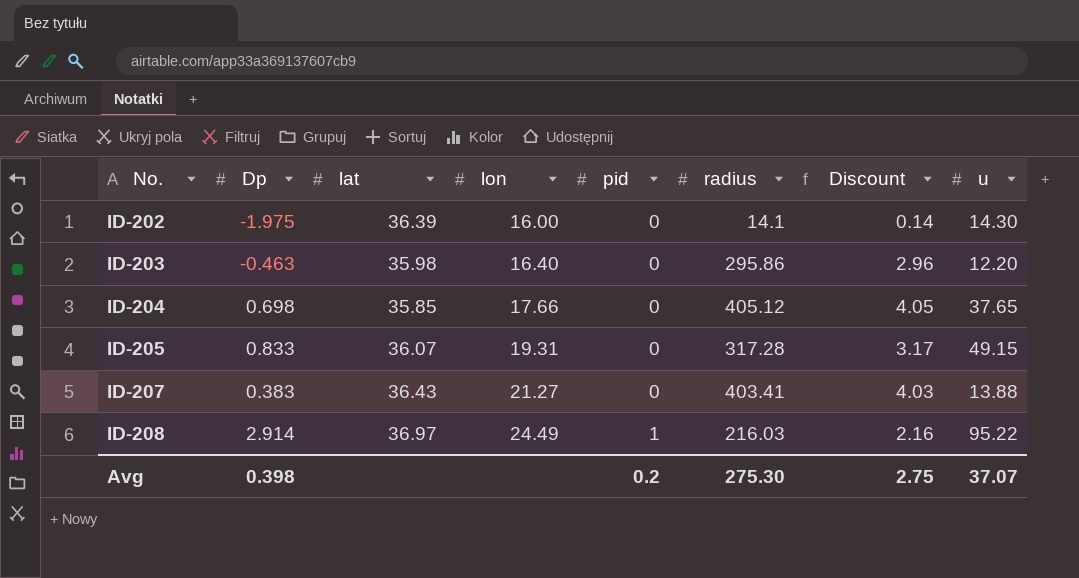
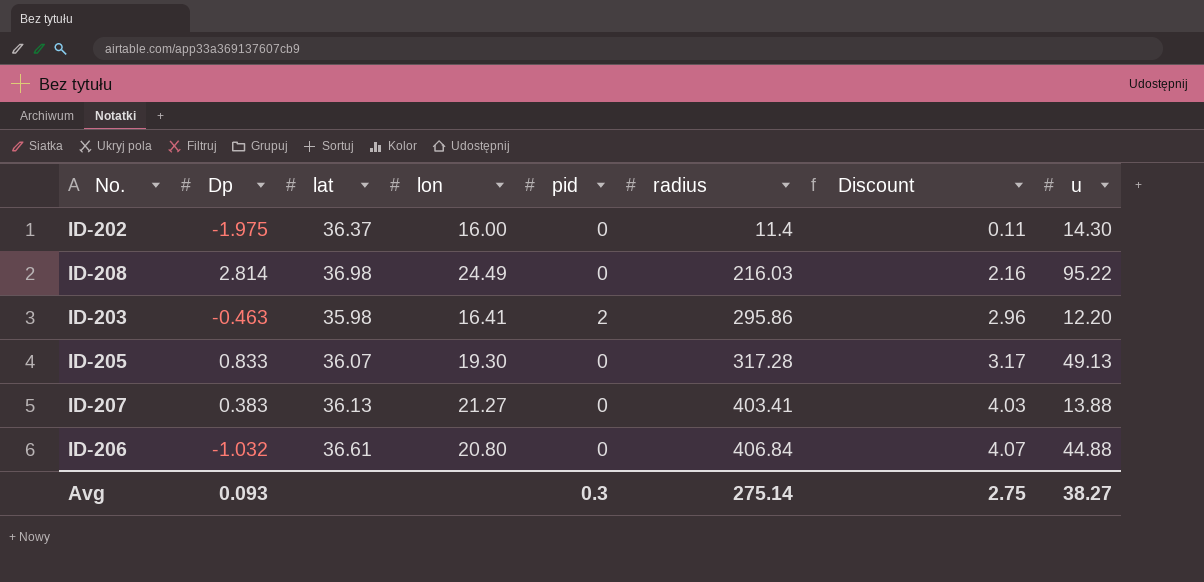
row order: No. ascending -> radius ascending
row ID-204: 0.698 | 35.85 | 17.66 | 0 | 405.12 | 4.05 | 37.65 -> none
ID-202 | lat: 36.39 -> 36.37
ID-202 | radius: 14.1 -> 11.4
ID-202 | Discount: 0.14 -> 0.11
ID-208 | Dp: 2.914 -> 2.814
ID-208 | lat: 36.97 -> 36.98
ID-208 | pid: 1 -> 0
ID-203 | lon: 16.40 -> 16.41
ID-203 | pid: 0 -> 2
ID-205 | lon: 19.31 -> 19.30
ID-205 | u: 49.15 -> 49.13
ID-207 | lat: 36.43 -> 36.13
row ID-206: none -> -1.032 | 36.61 | 20.80 | 0 | 406.84 | 4.07 | 44.88
Avg | Dp: 0.398 -> 0.093
Avg | pid: 0.2 -> 0.3
Avg | radius: 275.30 -> 275.14
Avg | u: 37.07 -> 38.27

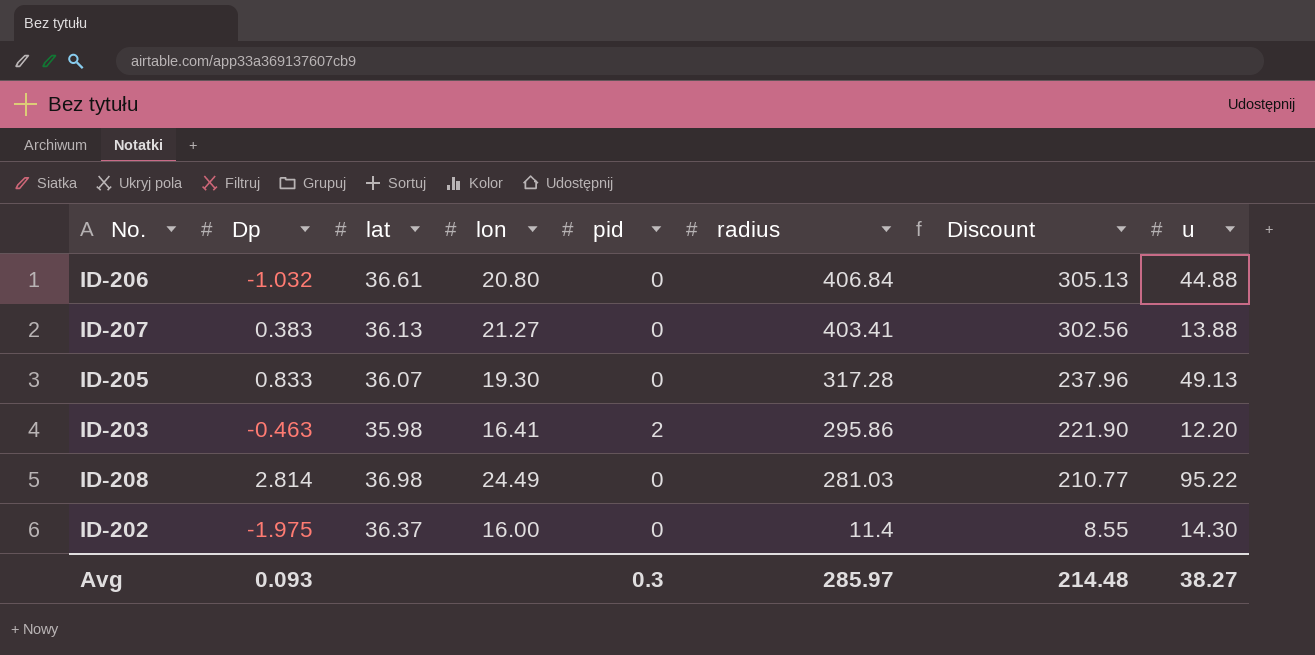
row order: radius ascending -> radius descending
column Discount | formula: [radius] * 0.01 -> [radius] * 0.75
ID-208 | radius: 216.03 -> 281.03
Avg | radius: 275.14 -> 285.97
Avg | Discount: 2.75 -> 214.48

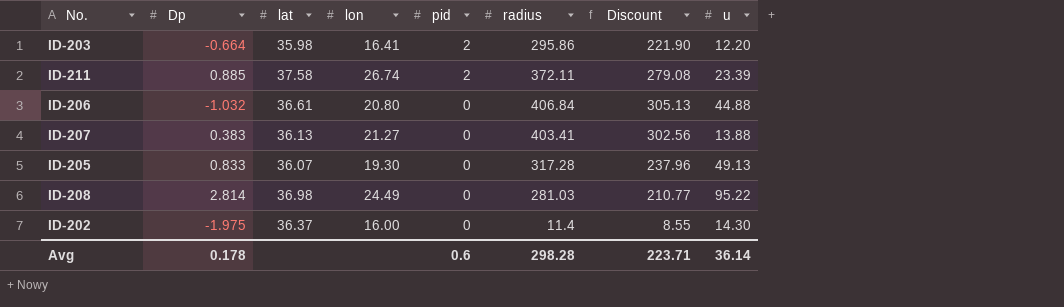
row order: radius descending -> pid descending
ID-203 | Dp: -0.463 -> -0.664
row ID-211: none -> 0.885 | 37.58 | 26.74 | 2 | 372.11 | 279.08 | 23.39
Avg | Dp: 0.093 -> 0.178
Avg | pid: 0.3 -> 0.6
Avg | radius: 285.97 -> 298.28
Avg | Discount: 214.48 -> 223.71
Avg | u: 38.27 -> 36.14

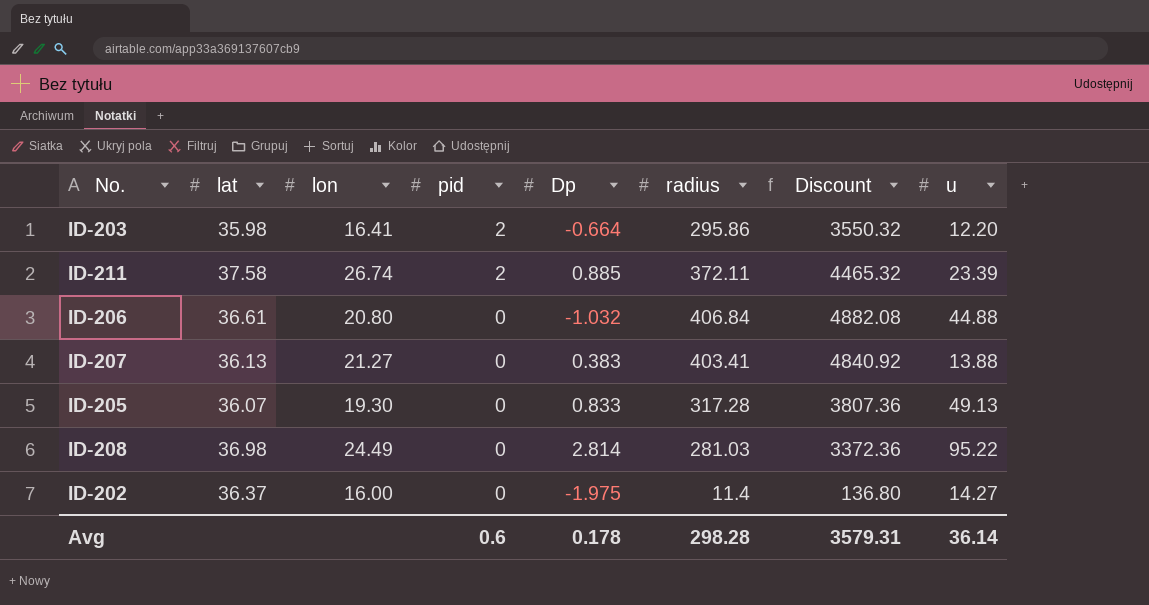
column Dp | position: 2 -> 5
column Discount | formula: [radius] * 0.75 -> [radius] * 12
ID-202 | u: 14.30 -> 14.27
Avg | Discount: 223.71 -> 3579.31

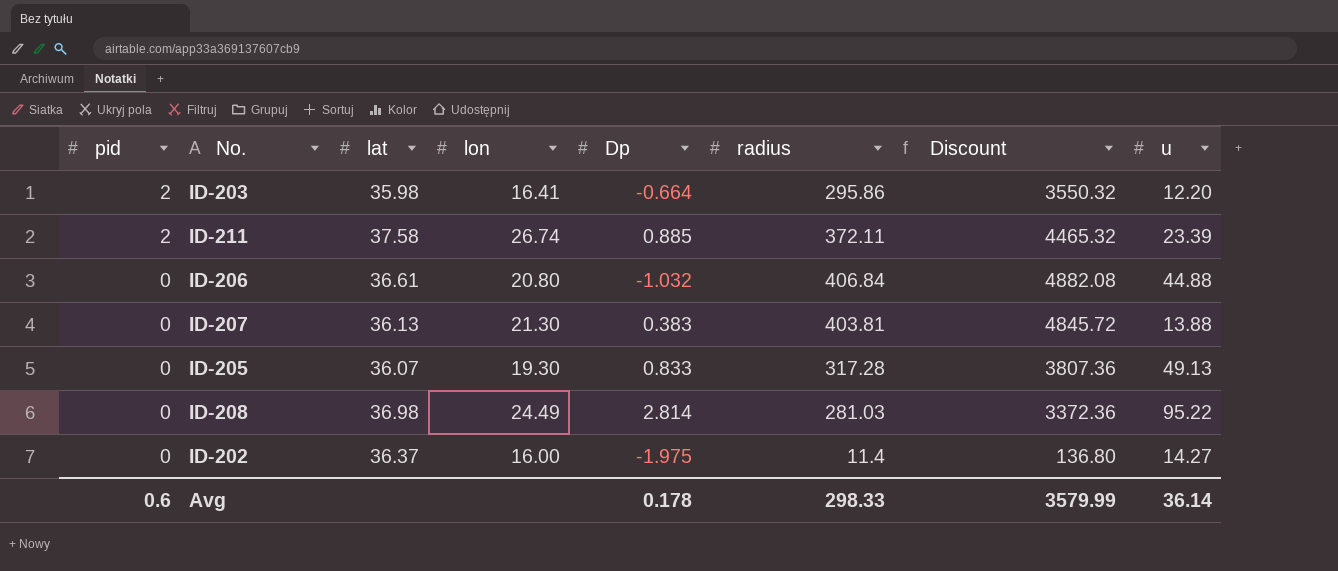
column pid | position: 4 -> 1
ID-207 | lon: 21.27 -> 21.30
ID-207 | radius: 403.41 -> 403.81
ID-207 | Discount: 4840.92 -> 4845.72
Avg | radius: 298.28 -> 298.33
Avg | Discount: 3579.31 -> 3579.99

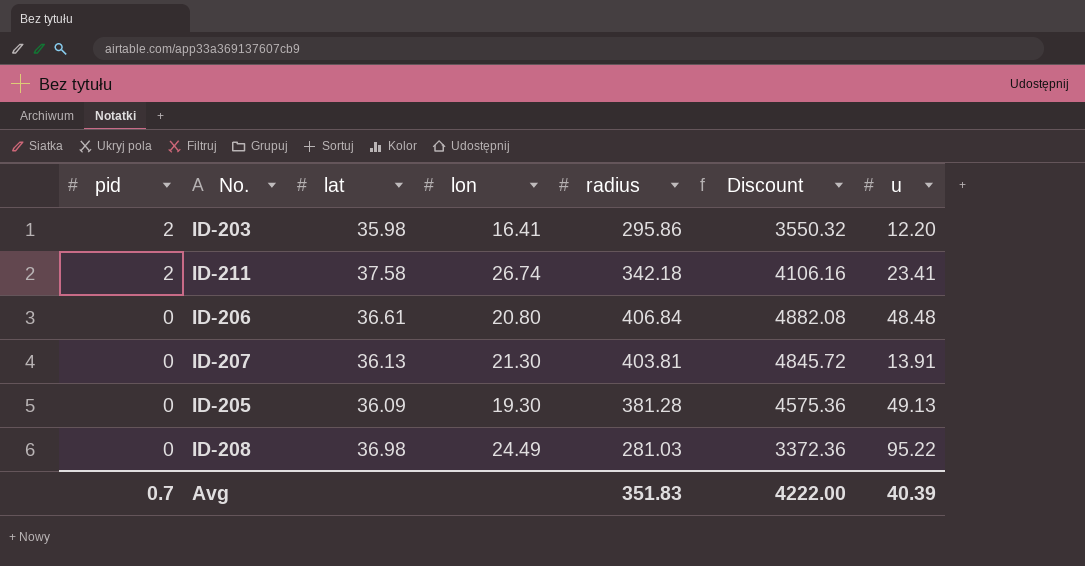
column Dp | position: 5 -> none
row ID-202: 0 | 36.37 | 16.00 | -1.975 | 11.4 | 136.80 | 14.27 -> none
ID-211 | radius: 372.11 -> 342.18
ID-211 | Discount: 4465.32 -> 4106.16
ID-211 | u: 23.39 -> 23.41
ID-206 | u: 44.88 -> 48.48
ID-207 | u: 13.88 -> 13.91
ID-205 | lat: 36.07 -> 36.09
ID-205 | radius: 317.28 -> 381.28
ID-205 | Discount: 3807.36 -> 4575.36
Avg | pid: 0.6 -> 0.7
Avg | radius: 298.33 -> 351.83
Avg | Discount: 3579.99 -> 4222.00
Avg | u: 36.14 -> 40.39

